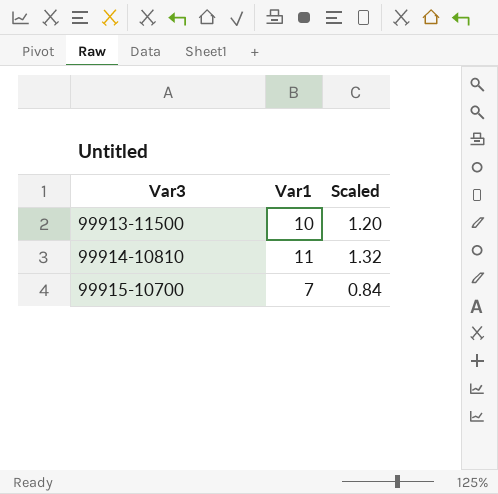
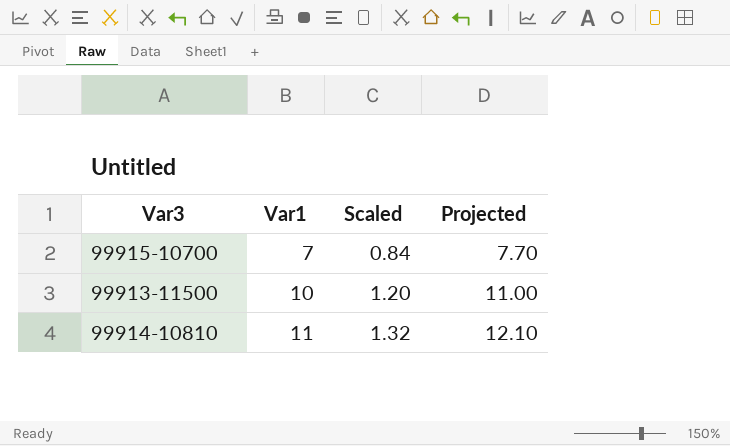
row order: Var3 ascending -> Var1 ascending
column Projected | formula: none -> [Var1] * 1.1

